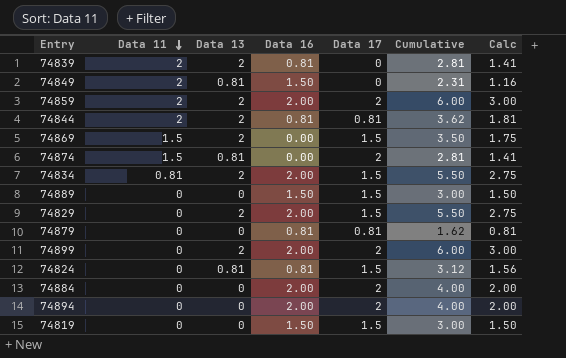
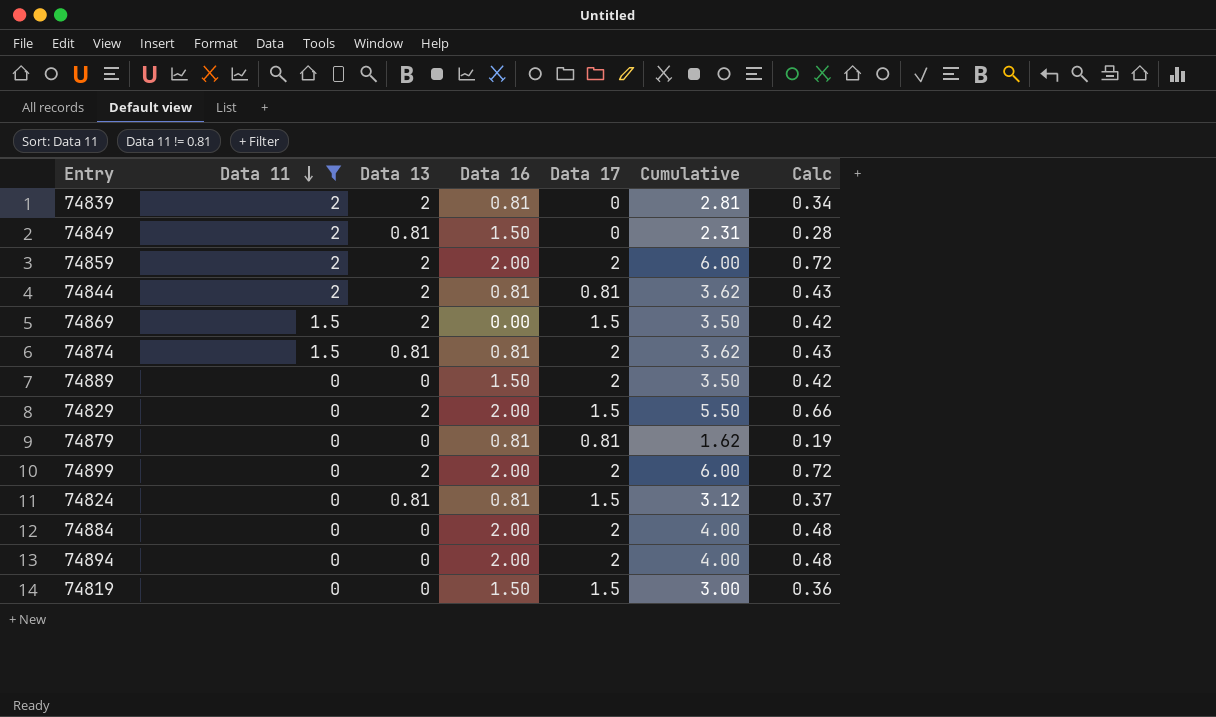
filter: none -> Data 11 != 0.81
column Calc | formula: [Cumulative] * 0.5 -> [Cumulative] * 0.12
74874 | Data 16: 0.00 -> 0.81
74874 | Cumulative: 2.81 -> 3.62
74889 | Data 17: 1.5 -> 2
74889 | Cumulative: 3.00 -> 3.50

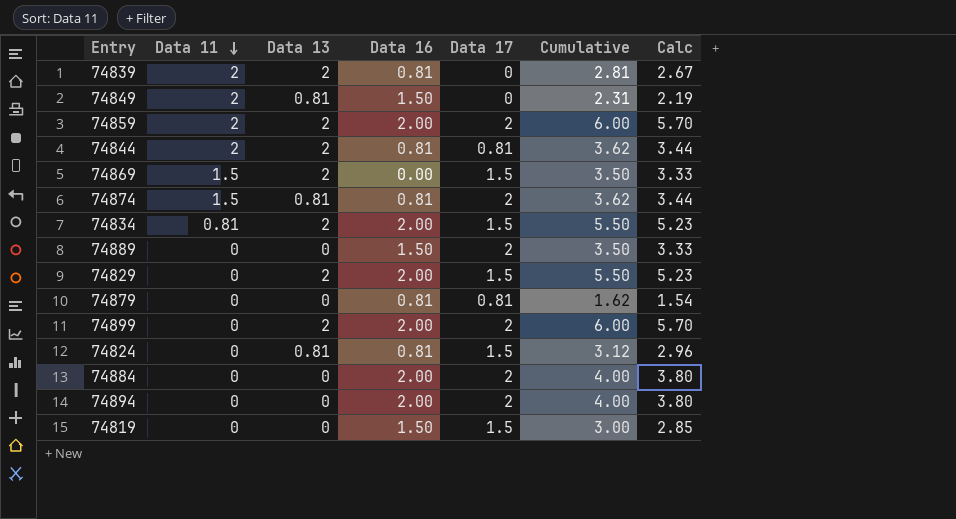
filter: Data 11 != 0.81 -> none
column Calc | formula: [Cumulative] * 0.12 -> [Cumulative] * 0.95

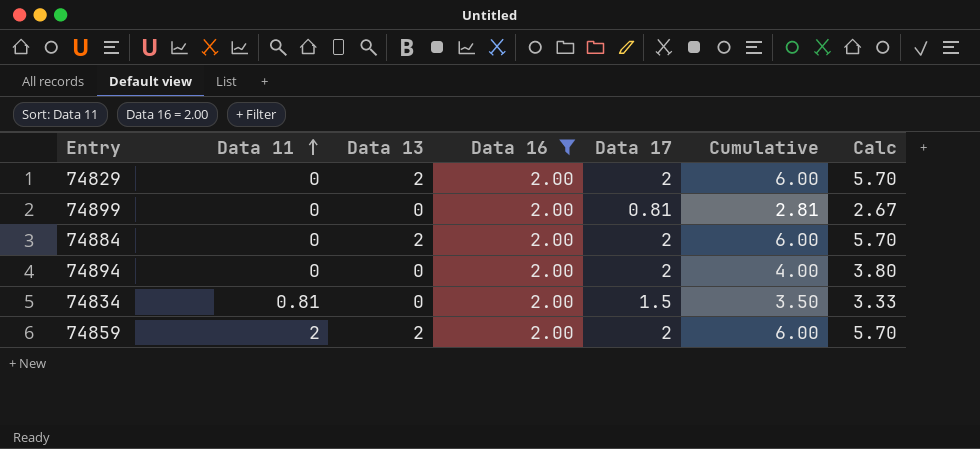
filter: none -> Data 16 = 2.00
row order: Data 11 descending -> Data 11 ascending
74829 | Data 17: 1.5 -> 2
74829 | Cumulative: 5.50 -> 6.00
74829 | Calc: 5.23 -> 5.70
74899 | Data 13: 2 -> 0
74899 | Data 17: 2 -> 0.81
74899 | Cumulative: 6.00 -> 2.81
74899 | Calc: 5.70 -> 2.67
74884 | Data 13: 0 -> 2
74884 | Cumulative: 4.00 -> 6.00
74884 | Calc: 3.80 -> 5.70
74834 | Data 13: 2 -> 0
74834 | Cumulative: 5.50 -> 3.50
74834 | Calc: 5.23 -> 3.33

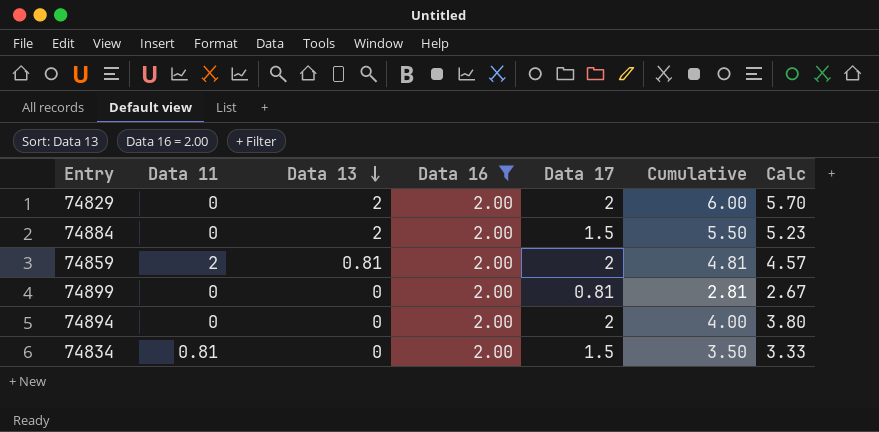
row order: Data 11 ascending -> Data 13 descending
74884 | Data 17: 2 -> 1.5
74884 | Cumulative: 6.00 -> 5.50
74884 | Calc: 5.70 -> 5.23
74859 | Data 13: 2 -> 0.81
74859 | Cumulative: 6.00 -> 4.81
74859 | Calc: 5.70 -> 4.57

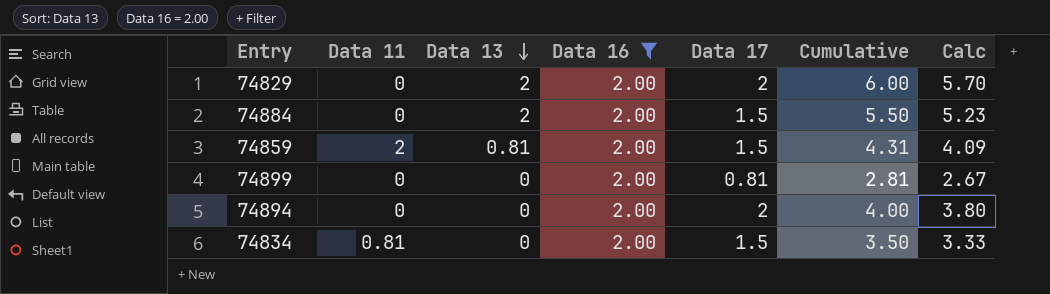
74859 | Data 17: 2 -> 1.5
74859 | Cumulative: 4.81 -> 4.31
74859 | Calc: 4.57 -> 4.09

